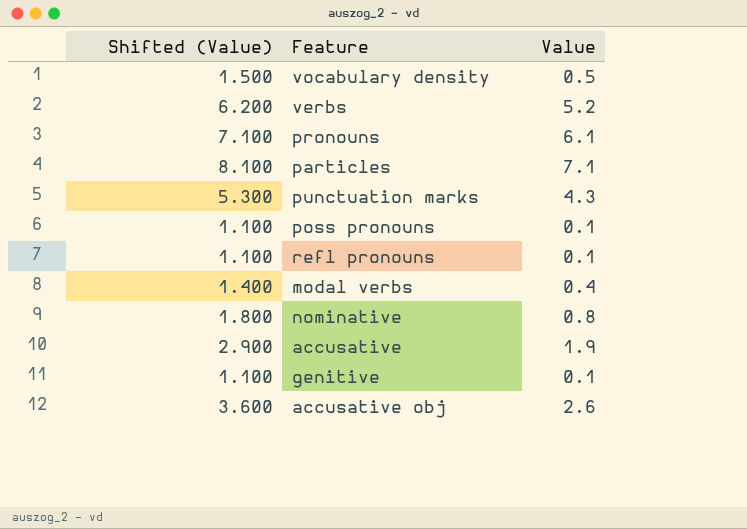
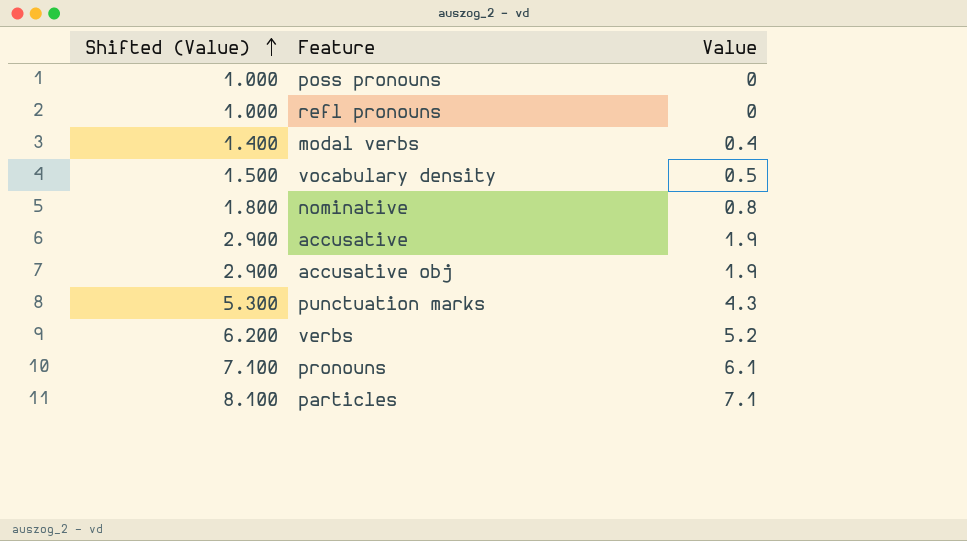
row order: none -> Shifted (Value) ascending
row genitive: 1.100 | 0.1 -> none
poss pronouns | Shifted (Value): 1.100 -> 1.000
poss pronouns | Value: 0.1 -> 0
refl pronouns | Shifted (Value): 1.100 -> 1.000
refl pronouns | Value: 0.1 -> 0
accusative obj | Shifted (Value): 3.600 -> 2.900
accusative obj | Value: 2.6 -> 1.9

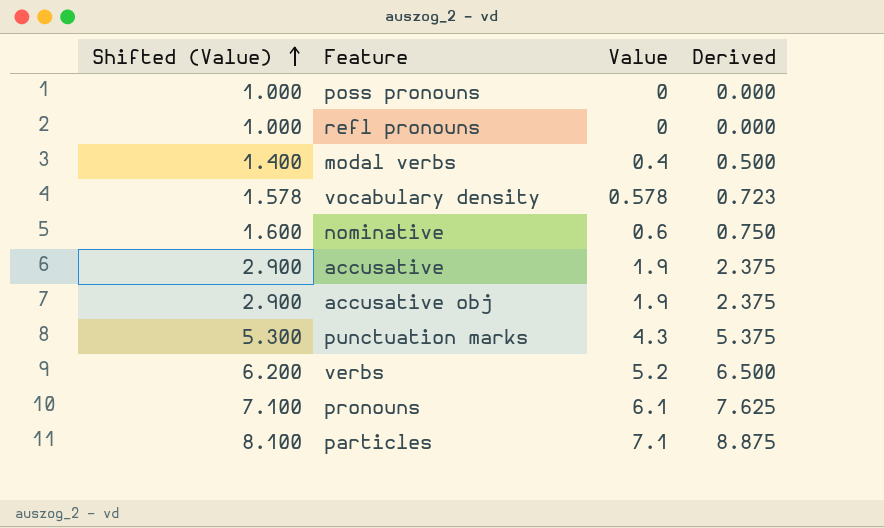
column Derived | formula: none -> [Value] * 1.25
vocabulary density | Shifted (Value): 1.500 -> 1.578
vocabulary density | Value: 0.5 -> 0.578
nominative | Shifted (Value): 1.800 -> 1.600
nominative | Value: 0.8 -> 0.6

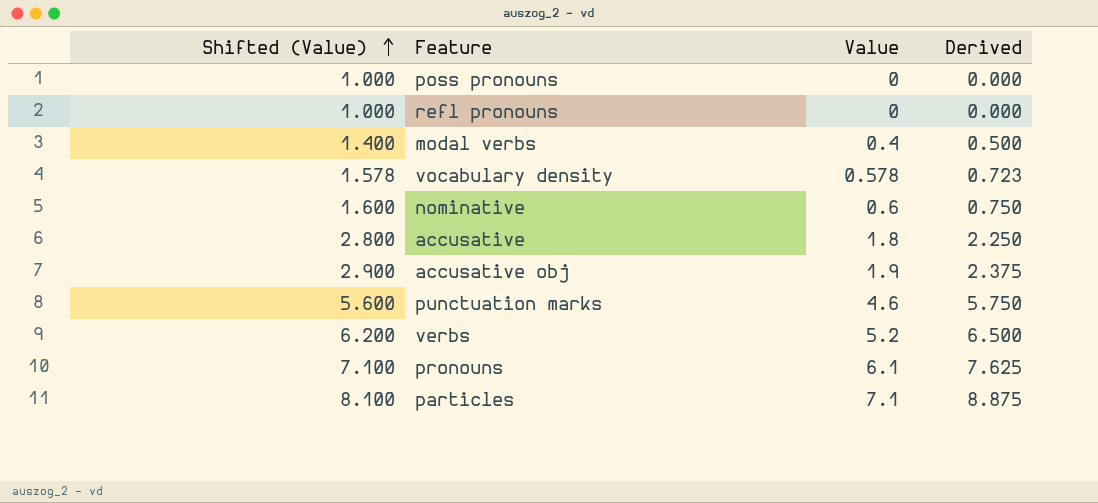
accusative | Shifted (Value): 2.900 -> 2.800
accusative | Value: 1.9 -> 1.8
accusative | Derived: 2.375 -> 2.250
punctuation marks | Shifted (Value): 5.300 -> 5.600
punctuation marks | Value: 4.3 -> 4.6
punctuation marks | Derived: 5.375 -> 5.750

